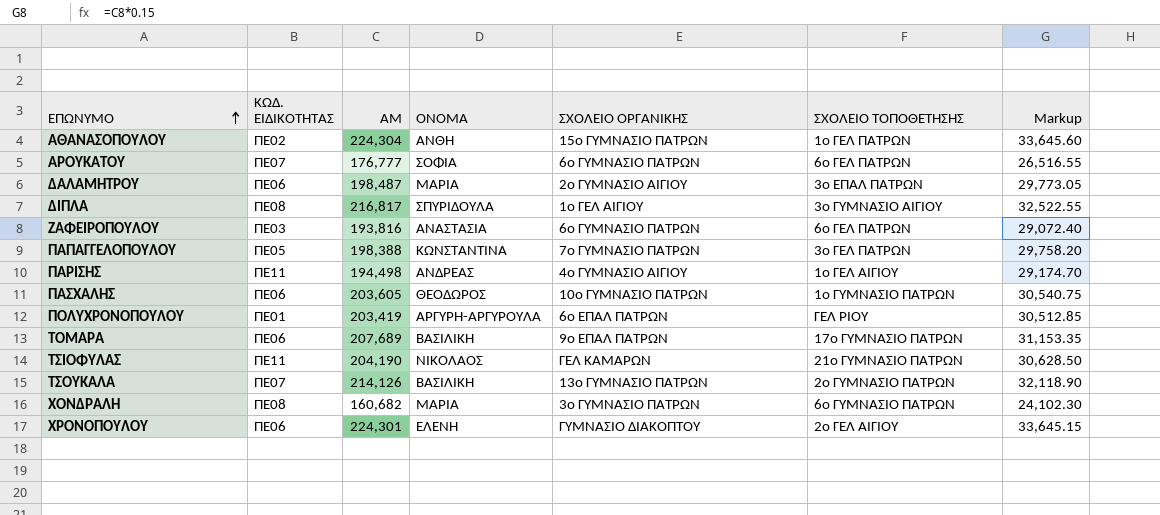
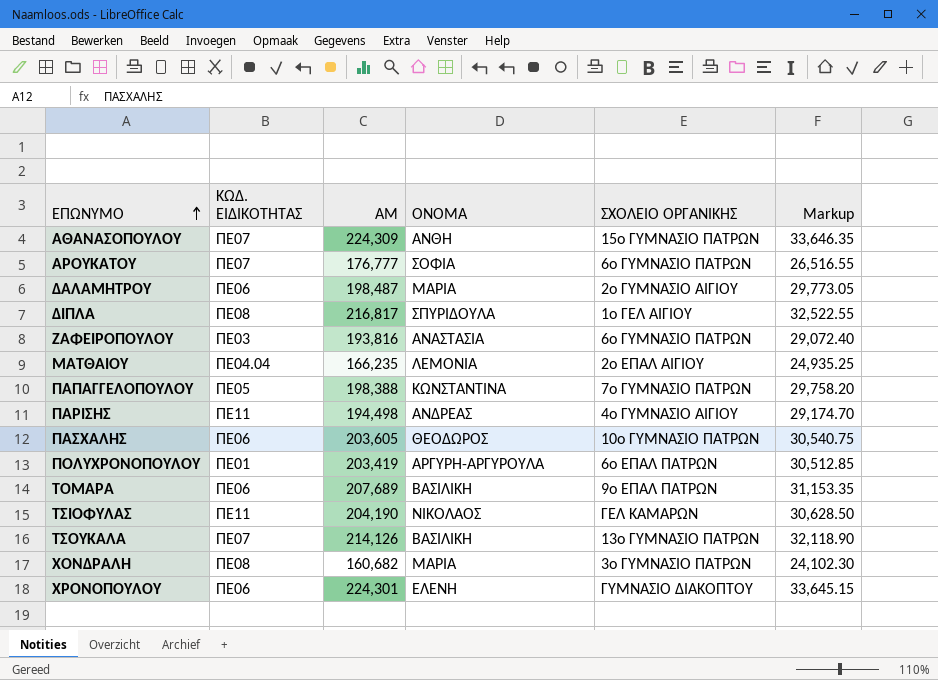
column ΣΧΟΛΕΙΟ ΤΟΠΟΘΕΤΗΣΗΣ | position: 6 -> none
ΑΘΑΝΑΣΟΠΟΥΛΟΥ | ΚΩΔ. ΕΙΔΙΚΟΤΗΤΑΣ: ΠΕ02 -> ΠΕ07
ΑΘΑΝΑΣΟΠΟΥΛΟΥ | ΑΜ: 224,304 -> 224,309
ΑΘΑΝΑΣΟΠΟΥΛΟΥ | Markup: 33,645.60 -> 33,646.35
row ΜΑΤΘΑΙΟΥ: none -> ΠΕ04.04 | 166,235 | ΛΕΜΟΝΙΑ | 2ο ΕΠΑΛ ΑΙΓΙΟΥ | 24,935.25

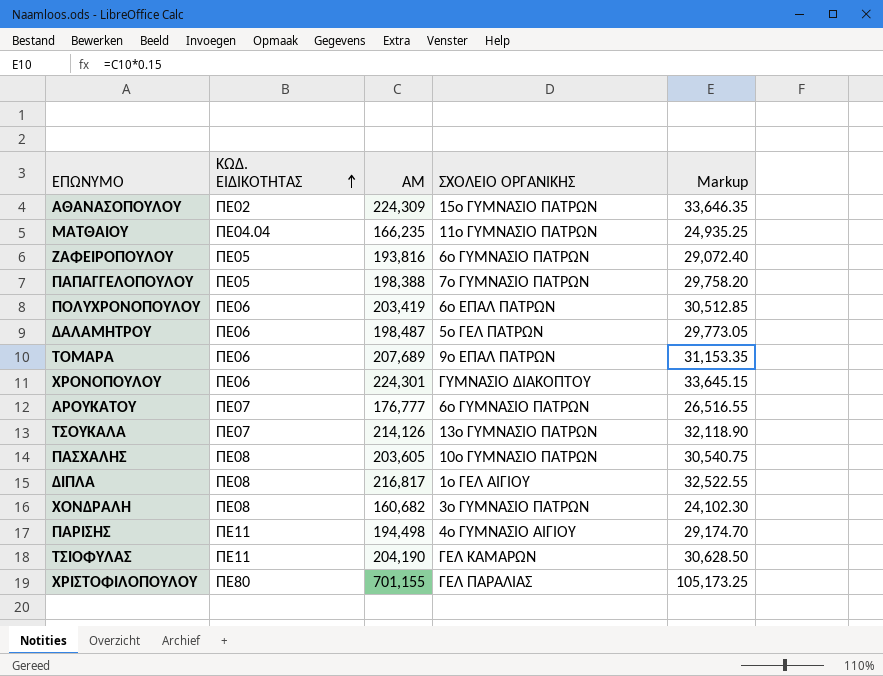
row order: ΕΠΩΝΥΜΟ ascending -> ΚΩΔ. ΕΙΔΙΚΟΤΗΤΑΣ ascending
column ΟΝΟΜΑ | position: 4 -> none
ΑΘΑΝΑΣΟΠΟΥΛΟΥ | ΚΩΔ. ΕΙΔΙΚΟΤΗΤΑΣ: ΠΕ07 -> ΠΕ02
ΜΑΤΘΑΙΟΥ | ΣΧΟΛΕΙΟ ΟΡΓΑΝΙΚΗΣ: 2ο ΕΠΑΛ ΑΙΓΙΟΥ -> 11ο ΓΥΜΝΑΣΙΟ ΠΑΤΡΩΝ
ΖΑΦΕΙΡΟΠΟΥΛΟΥ | ΚΩΔ. ΕΙΔΙΚΟΤΗΤΑΣ: ΠΕ03 -> ΠΕ05
ΠΟΛΥΧΡΟΝΟΠΟΥΛΟΥ | ΚΩΔ. ΕΙΔΙΚΟΤΗΤΑΣ: ΠΕ01 -> ΠΕ06
ΔΑΛΑΜΗΤΡΟΥ | ΣΧΟΛΕΙΟ ΟΡΓΑΝΙΚΗΣ: 2ο ΓΥΜΝΑΣΙΟ ΑΙΓΙΟΥ -> 5ο ΓΕΛ ΠΑΤΡΩΝ
ΠΑΣΧΑΛΗΣ | ΚΩΔ. ΕΙΔΙΚΟΤΗΤΑΣ: ΠΕ06 -> ΠΕ08
row ΧΡΙΣΤΟΦΙΛΟΠΟΥΛΟΥ: none -> ΠΕ80 | 701,155 | ΓΕΛ ΠΑΡΑΛΙΑΣ | 105,173.25

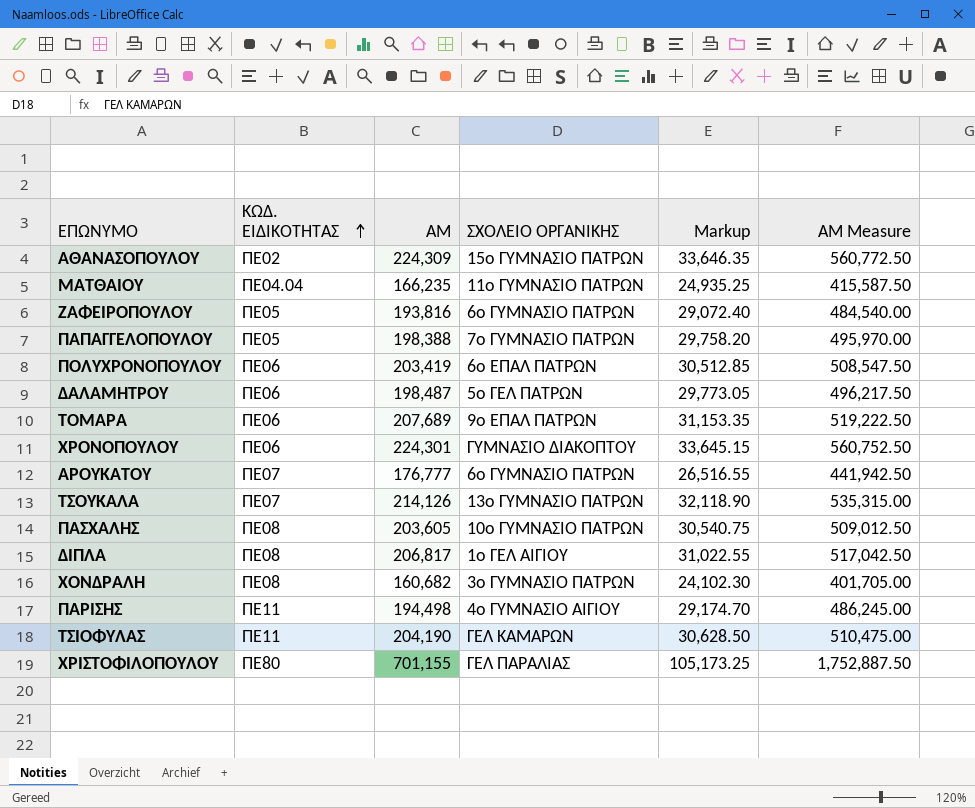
column ΑΜ Measure | formula: none -> [ΑΜ] * 2.5
ΔΙΠΛΑ | ΑΜ: 216,817 -> 206,817
ΔΙΠΛΑ | Markup: 32,522.55 -> 31,022.55

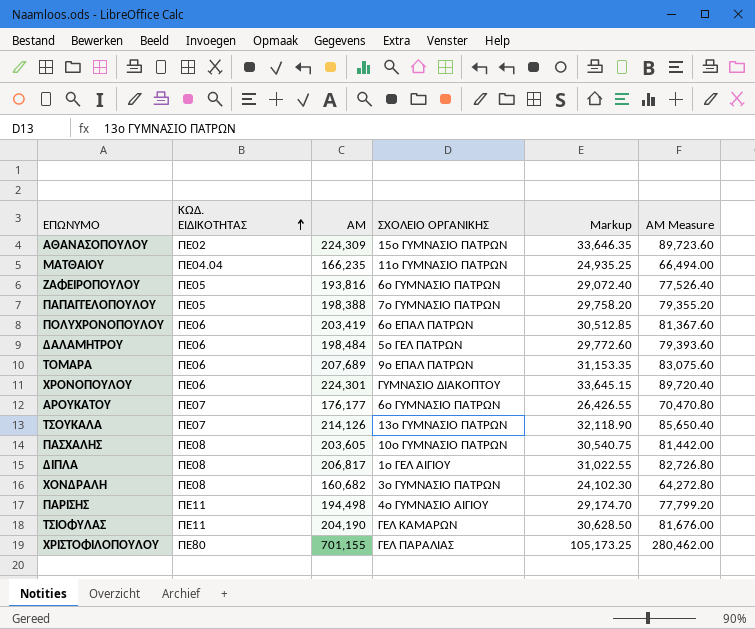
column ΑΜ Measure | formula: [ΑΜ] * 2.5 -> [ΑΜ] * 0.4
ΔΑΛΑΜΗΤΡΟΥ | ΑΜ: 198,487 -> 198,484
ΔΑΛΑΜΗΤΡΟΥ | Markup: 29,773.05 -> 29,772.60
ΑΡΟΥΚΑΤΟΥ | ΑΜ: 176,777 -> 176,177
ΑΡΟΥΚΑΤΟΥ | Markup: 26,516.55 -> 26,426.55

